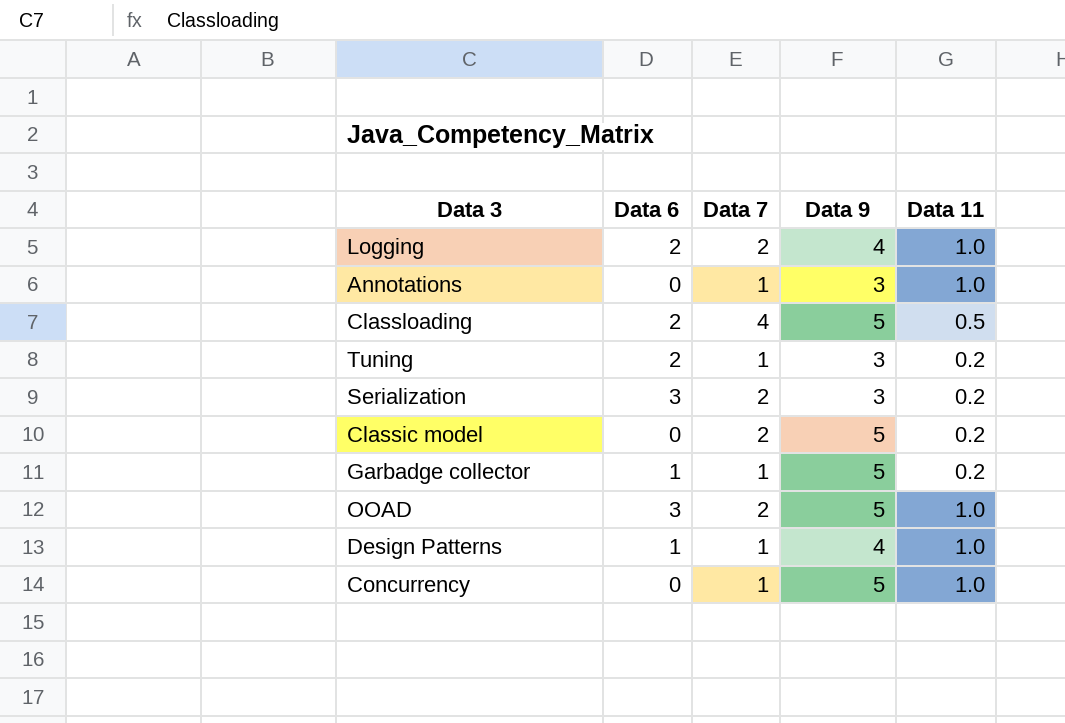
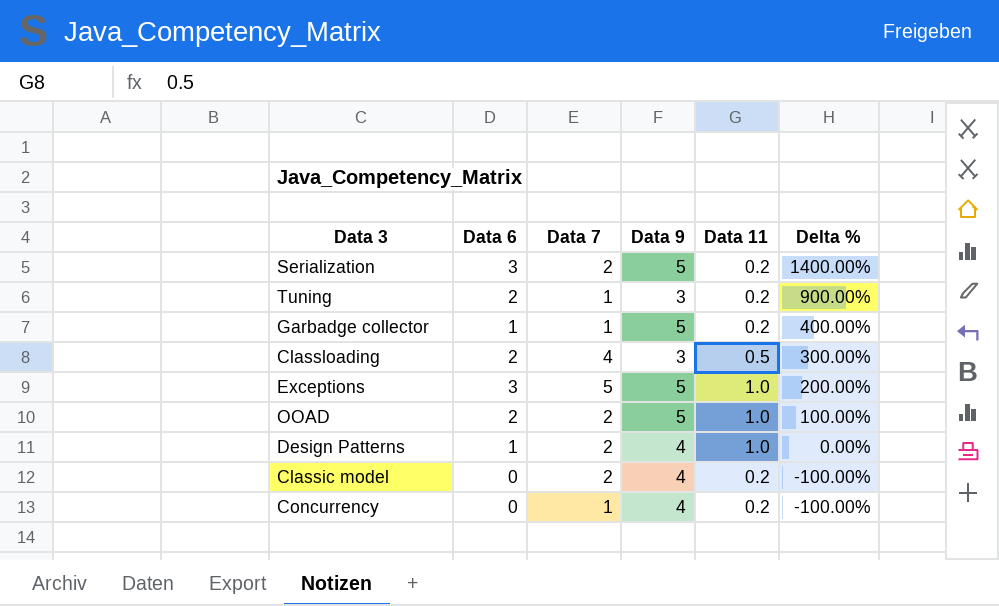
row order: none -> Delta % descending
column Delta % | formula: none -> ([Data 6] - [Data 11]) / [Data 11]
row Logging: 2 | 2 | 4 | 1.0 -> none
row Annotations: 0 | 1 | 3 | 1.0 -> none
Serialization | Data 9: 3 -> 5
Classloading | Data 9: 5 -> 3
row Exceptions: none -> 3 | 5 | 5 | 1.0 | 200.00%
OOAD | Data 6: 3 -> 2
Design Patterns | Data 7: 1 -> 2
Classic model | Data 9: 5 -> 4
Concurrency | Data 9: 5 -> 4
Concurrency | Data 11: 1.0 -> 0.2

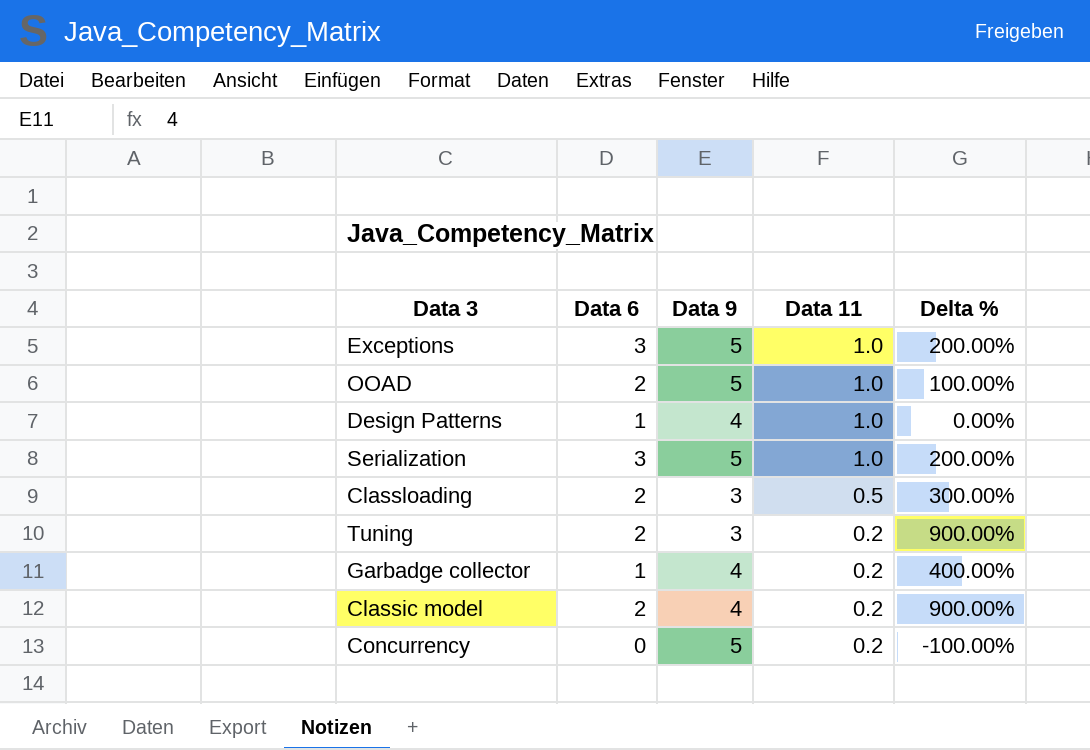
row order: Delta % descending -> Data 11 descending
column Data 7 | position: 3 -> none
Serialization | Data 11: 0.2 -> 1.0
Serialization | Delta %: 1400.00% -> 200.00%
Garbadge collector | Data 9: 5 -> 4
Classic model | Data 6: 0 -> 2
Classic model | Delta %: -100.00% -> 900.00%
Concurrency | Data 9: 4 -> 5

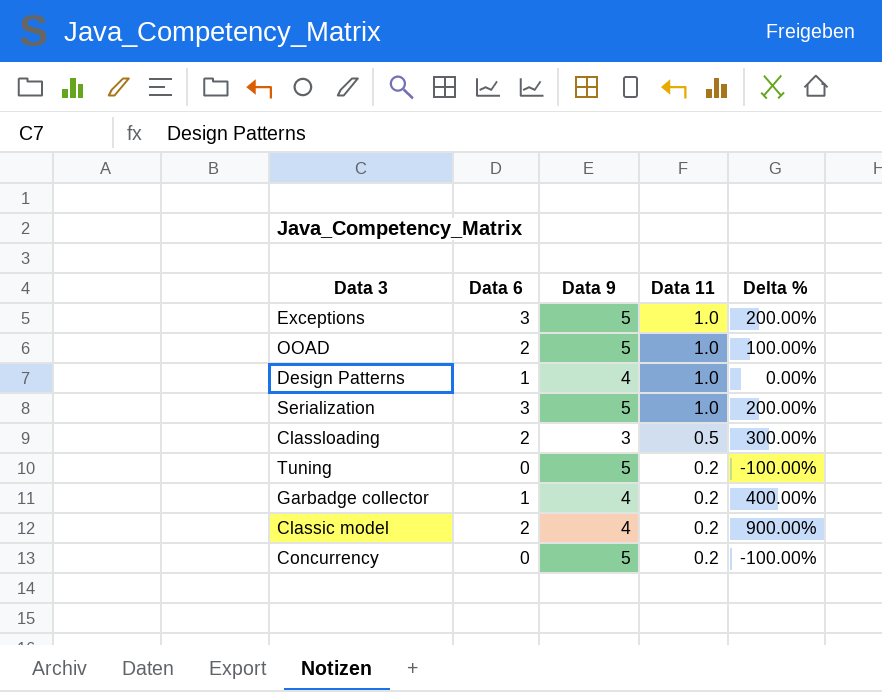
Tuning | Data 6: 2 -> 0
Tuning | Data 9: 3 -> 5
Tuning | Delta %: 900.00% -> -100.00%

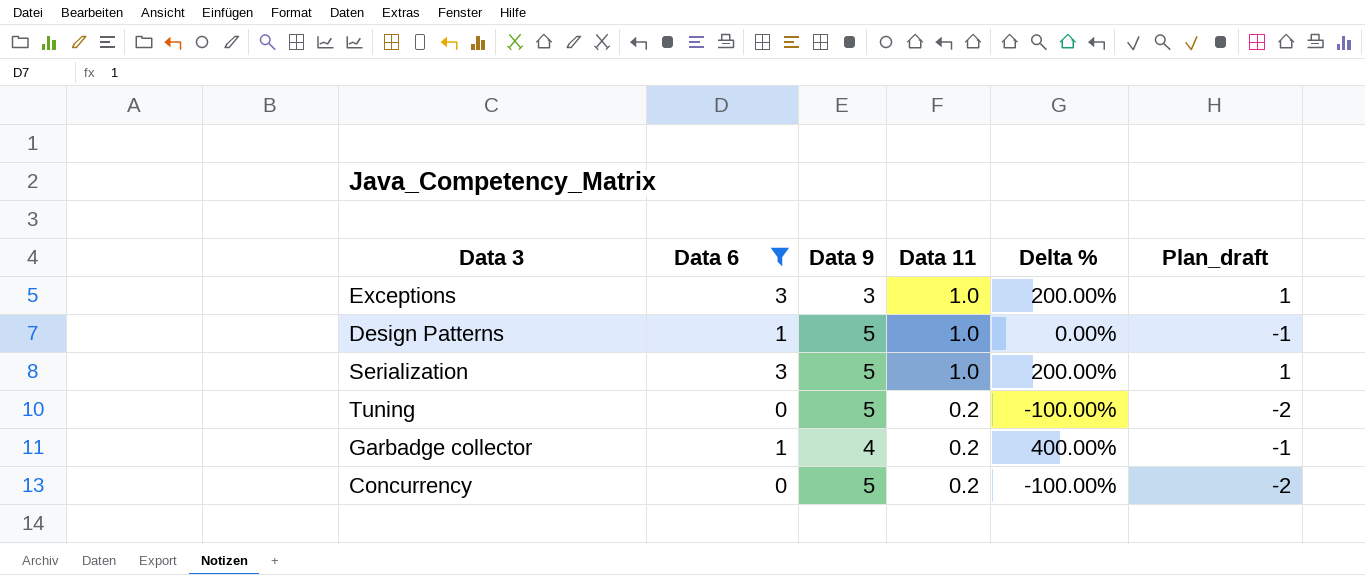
filter: none -> Data 6 != 2
column Plan_draft | formula: none -> [Data 6] - 2
Exceptions | Data 9: 5 -> 3
Design Patterns | Data 9: 4 -> 5

